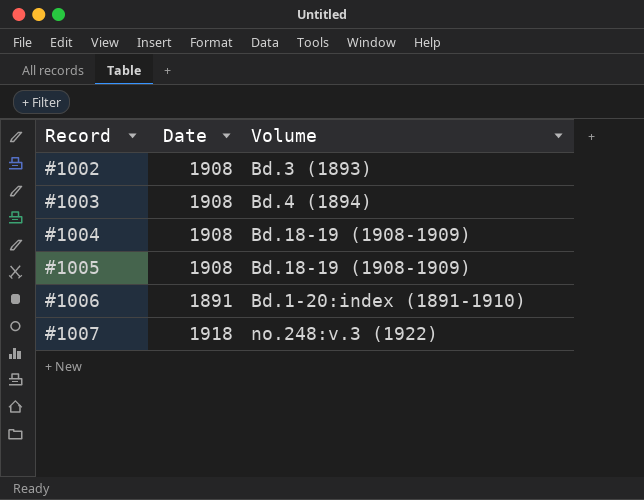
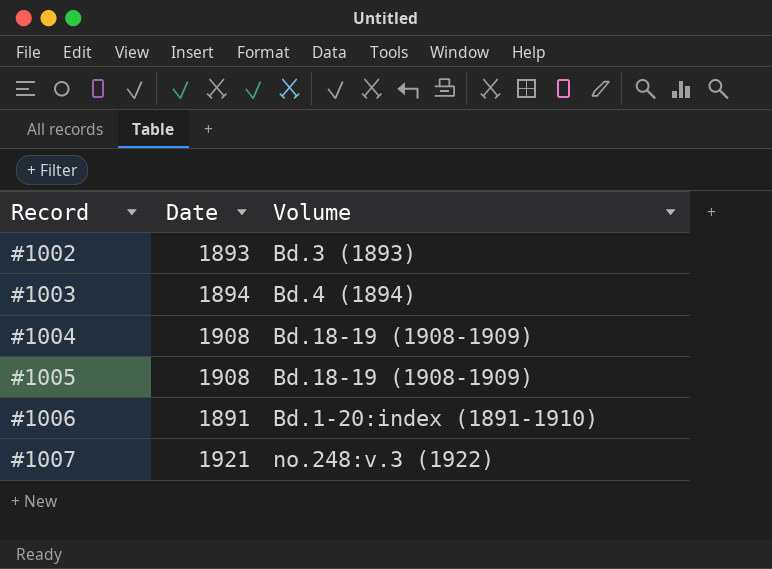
#1002 | Date: 1908 -> 1893
#1003 | Date: 1908 -> 1894
#1007 | Date: 1918 -> 1921

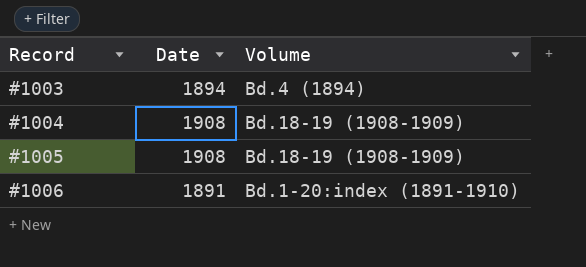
row #1002: 1893 | Bd.3 (1893) -> none
row #1007: 1921 | no.248:v.3 (1922) -> none

